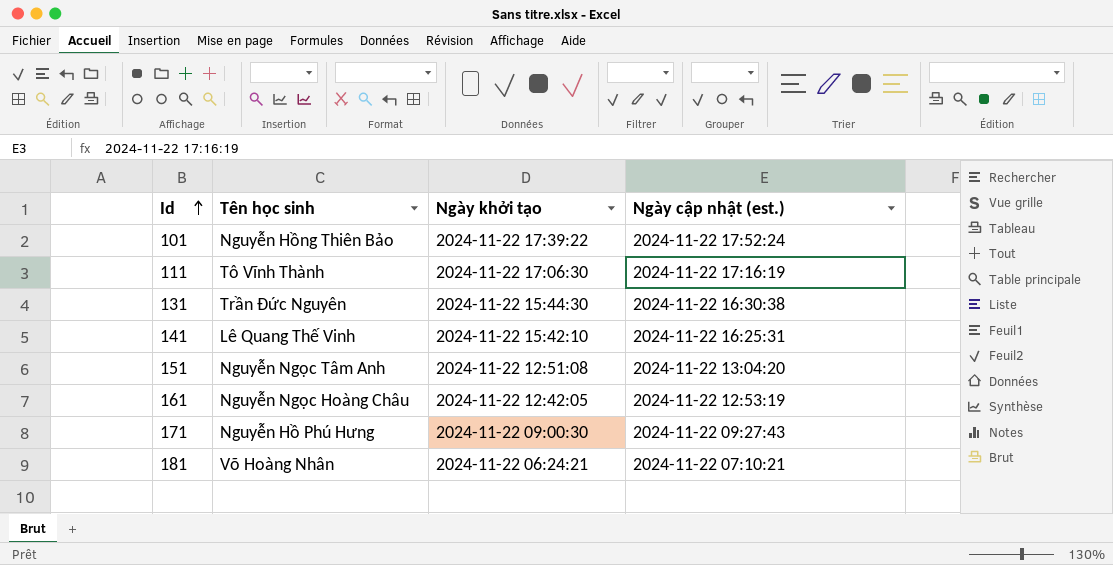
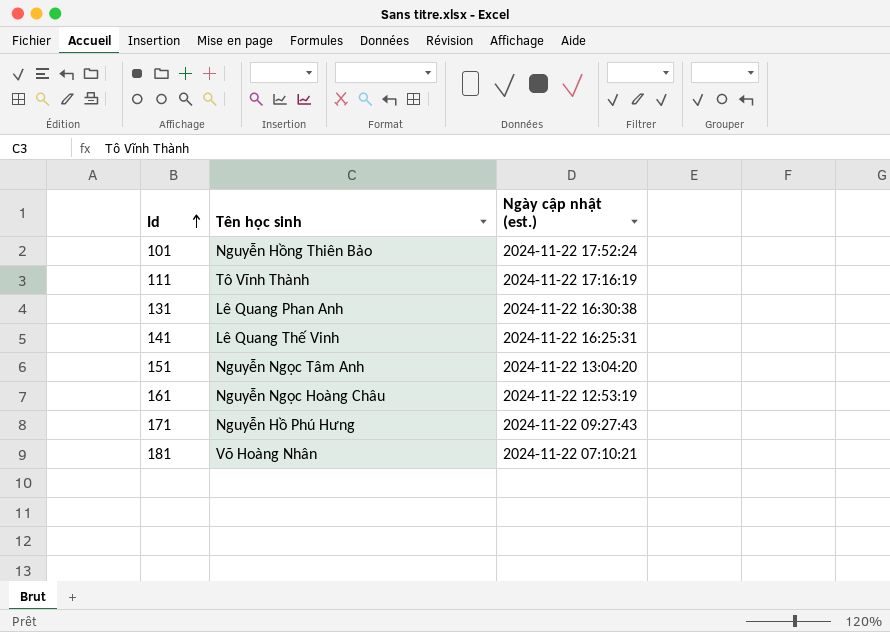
column Ngày khởi tạo | position: 3 -> none
131 | Tên học sinh: Trần Đức Nguyên -> Lê Quang Phan Anh

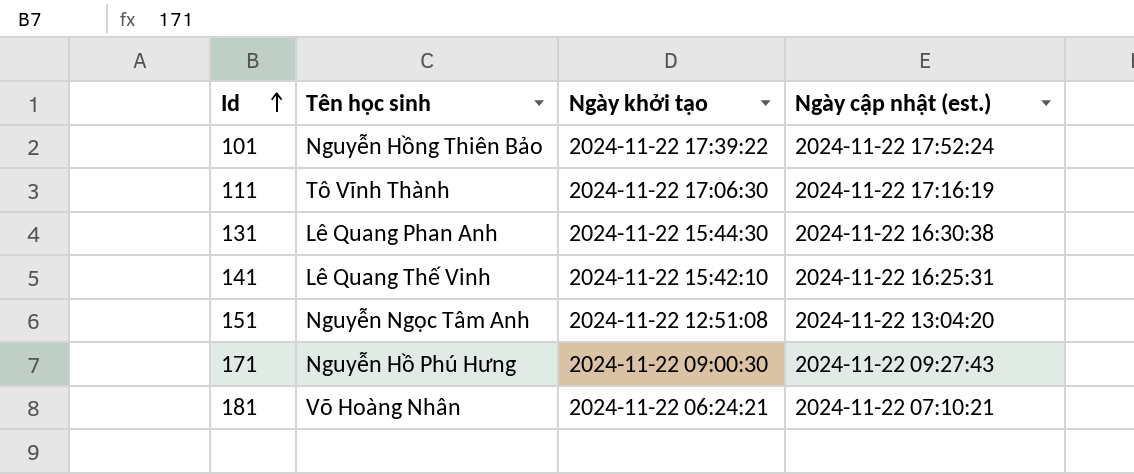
column Ngày khởi tạo | position: none -> 3
row 161: Nguyễn Ngọc Hoàng Châu | 2024-11-22 12:53:19 -> none

